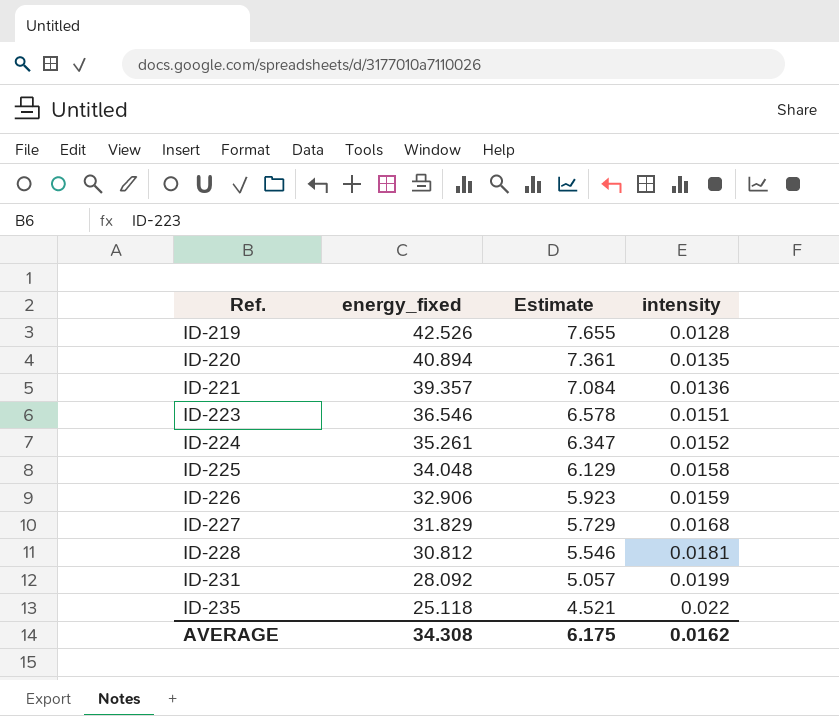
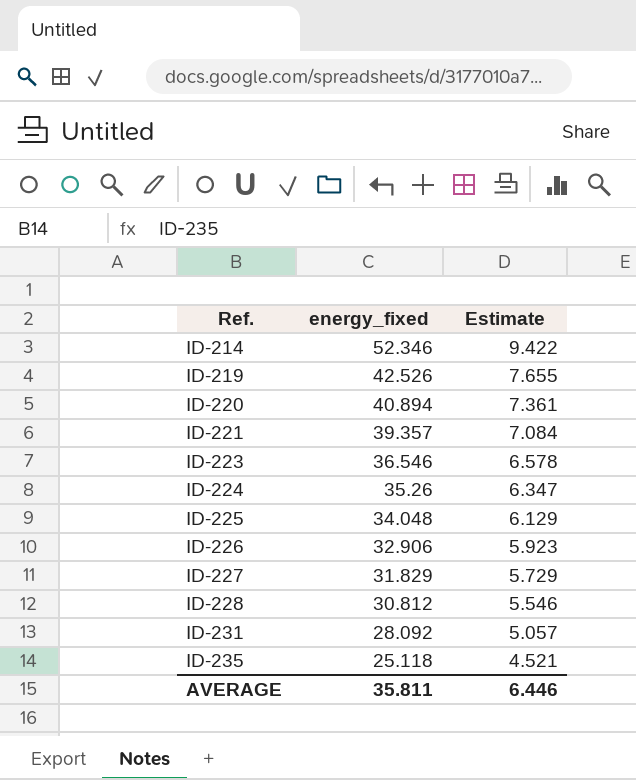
column intensity | position: 4 -> none
row ID-214: none -> 52.346 | 9.422
ID-224 | energy_fixed: 35.261 -> 35.26
AVERAGE | energy_fixed: 34.308 -> 35.811
AVERAGE | Estimate: 6.175 -> 6.446

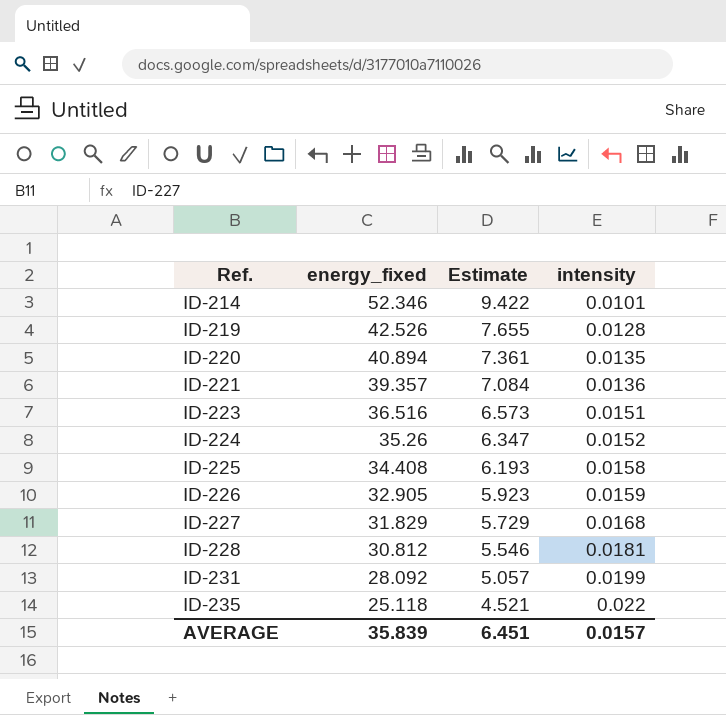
column intensity | position: none -> 4
ID-223 | energy_fixed: 36.546 -> 36.516
ID-223 | Estimate: 6.578 -> 6.573
ID-225 | energy_fixed: 34.048 -> 34.408
ID-225 | Estimate: 6.129 -> 6.193
ID-226 | energy_fixed: 32.906 -> 32.905
AVERAGE | energy_fixed: 35.811 -> 35.839
AVERAGE | Estimate: 6.446 -> 6.451

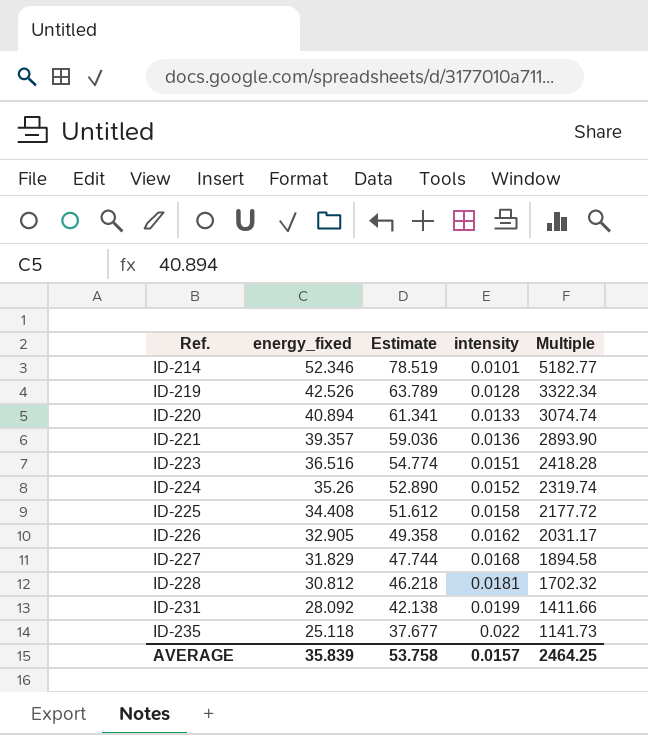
column Estimate | formula: [energy_fixed] * 0.18 -> [energy_fixed] * 1.5
column Multiple | formula: none -> [energy_fixed] / [intensity]
ID-220 | intensity: 0.0135 -> 0.0133
ID-226 | intensity: 0.0159 -> 0.0162
AVERAGE | Estimate: 6.451 -> 53.758

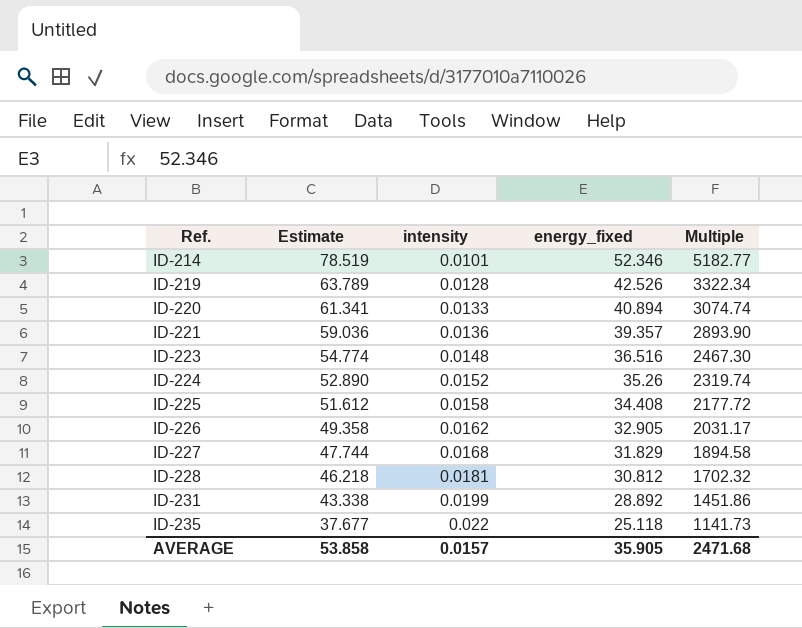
column energy_fixed | position: 2 -> 4
ID-223 | intensity: 0.0151 -> 0.0148
ID-223 | Multiple: 2418.28 -> 2467.30
ID-231 | Estimate: 42.138 -> 43.338
ID-231 | energy_fixed: 28.092 -> 28.892
ID-231 | Multiple: 1411.66 -> 1451.86
AVERAGE | Estimate: 53.758 -> 53.858
AVERAGE | energy_fixed: 35.839 -> 35.905
AVERAGE | Multiple: 2464.25 -> 2471.68

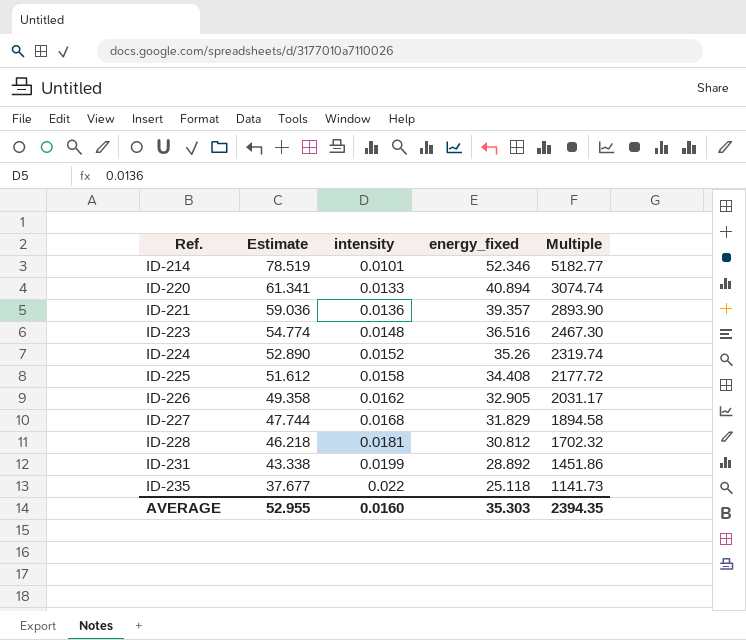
row ID-219: 63.789 | 0.0128 | 42.526 | 3322.34 -> none
AVERAGE | Estimate: 53.858 -> 52.955
AVERAGE | intensity: 0.0157 -> 0.0160
AVERAGE | energy_fixed: 35.905 -> 35.303
AVERAGE | Multiple: 2471.68 -> 2394.35

